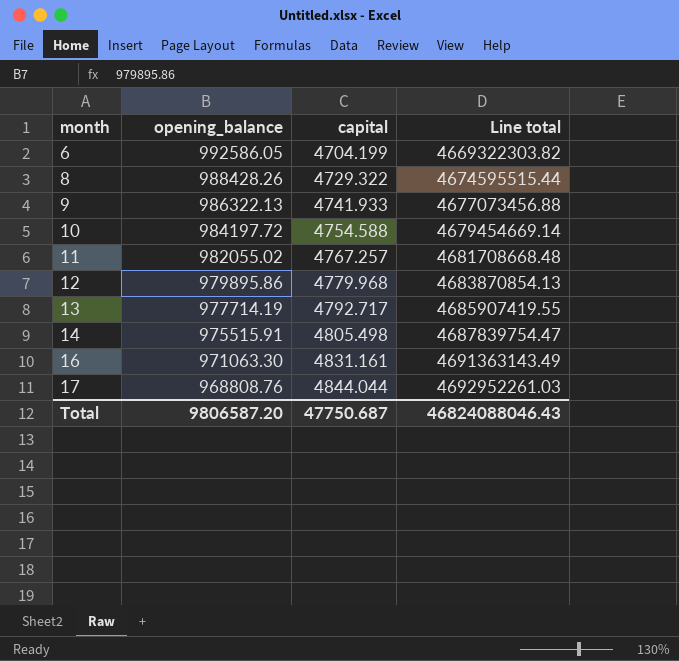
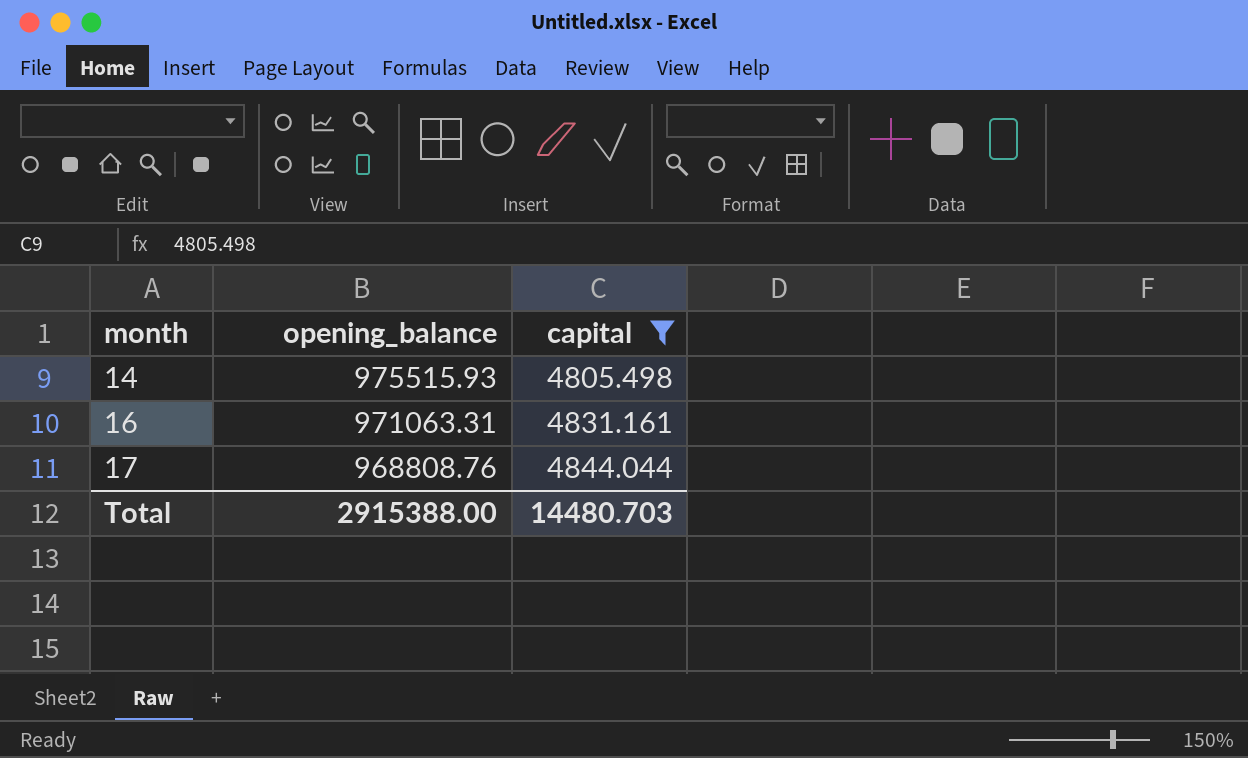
filter: none -> capital >= 4805.498
column Line total | formula: [opening_balance] * [capital] -> none
14 | opening_balance: 975515.91 -> 975515.93
16 | opening_balance: 971063.30 -> 971063.31
Total | opening_balance: 9806587.20 -> 2915388.00
Total | capital: 47750.687 -> 14480.703

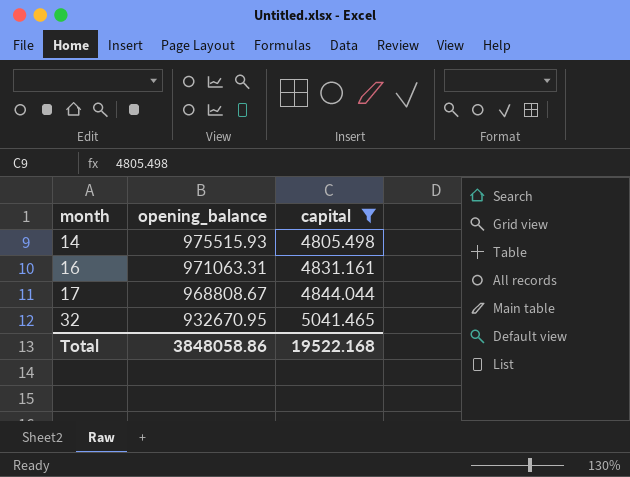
17 | opening_balance: 968808.76 -> 968808.67
row 32: none -> 932670.95 | 5041.465
Total | opening_balance: 2915388.00 -> 3848058.86
Total | capital: 14480.703 -> 19522.168

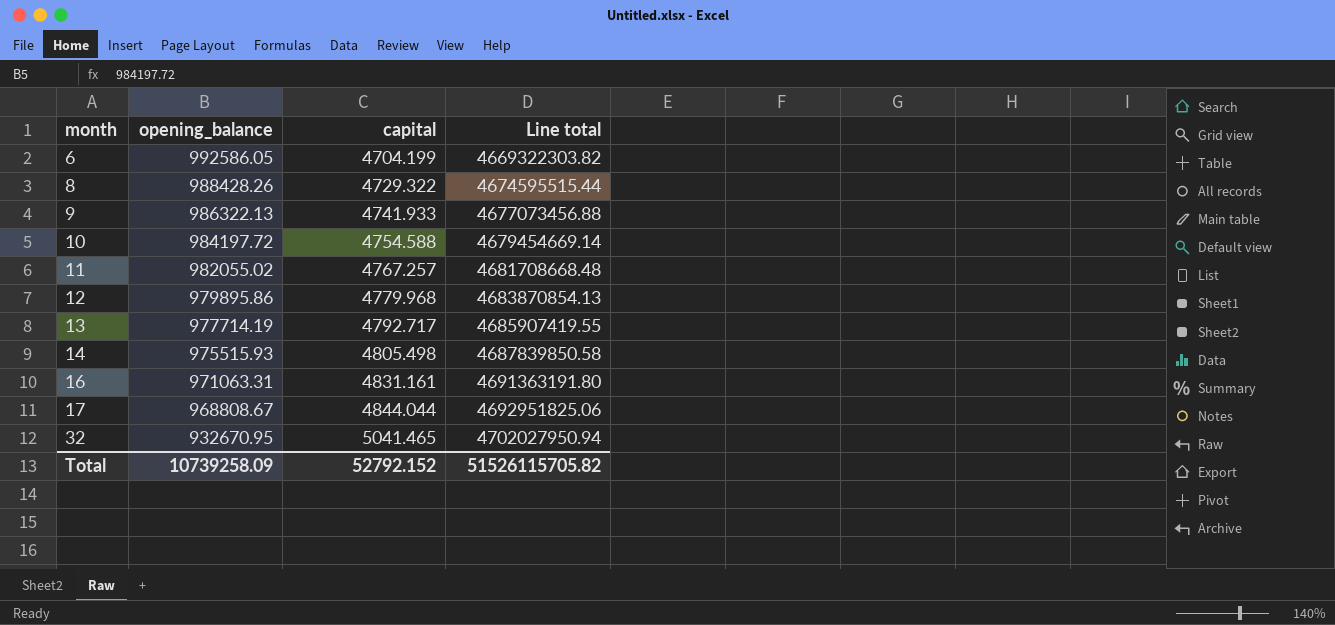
filter: capital >= 4805.498 -> none
column Line total | formula: none -> [opening_balance] * [capital]
Total | opening_balance: 3848058.86 -> 10739258.09
Total | capital: 19522.168 -> 52792.152

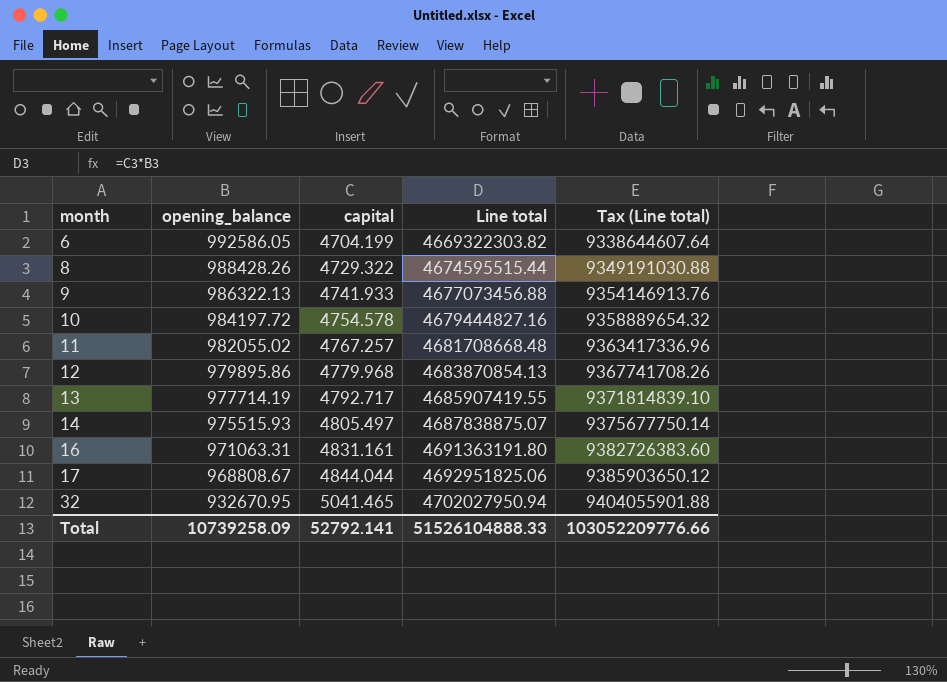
column Tax (Line total) | formula: none -> [Line total] * 2
10 | capital: 4754.588 -> 4754.578
10 | Line total: 4679454669.14 -> 4679444827.16
14 | capital: 4805.498 -> 4805.497
14 | Line total: 4687839850.58 -> 4687838875.07
Total | capital: 52792.152 -> 52792.141
Total | Line total: 51526115705.82 -> 51526104888.33

